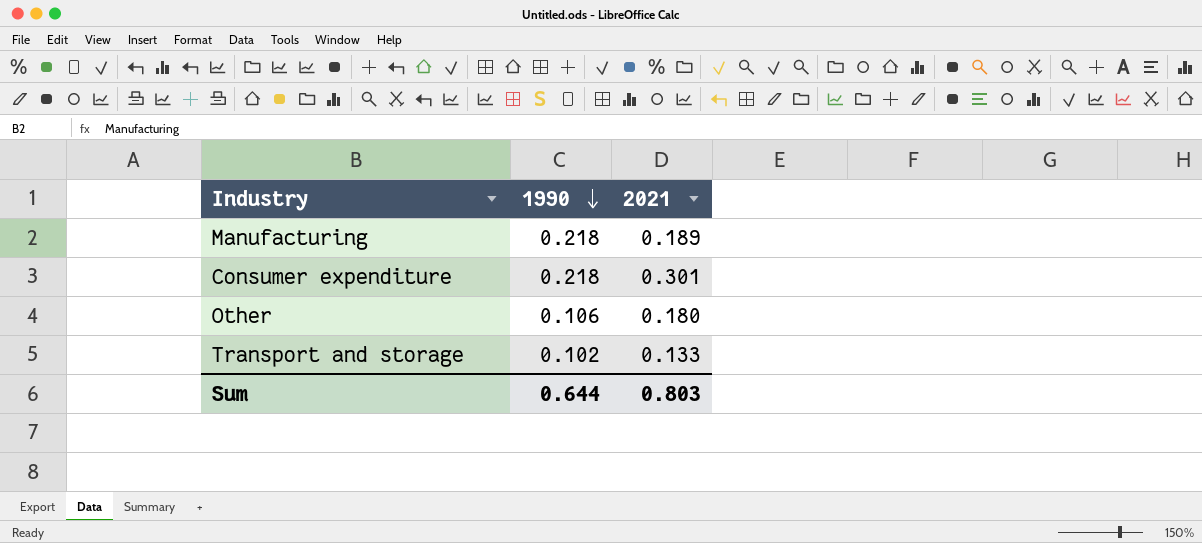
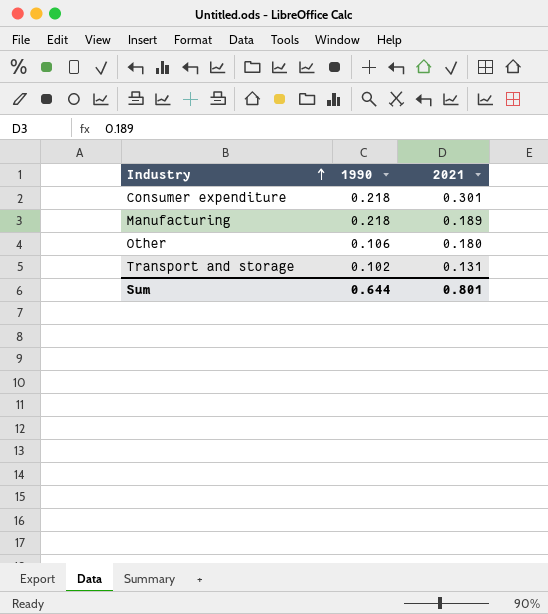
row order: 1990 descending -> Industry ascending
Transport and storage | 2021: 0.133 -> 0.131
Sum | 2021: 0.803 -> 0.801

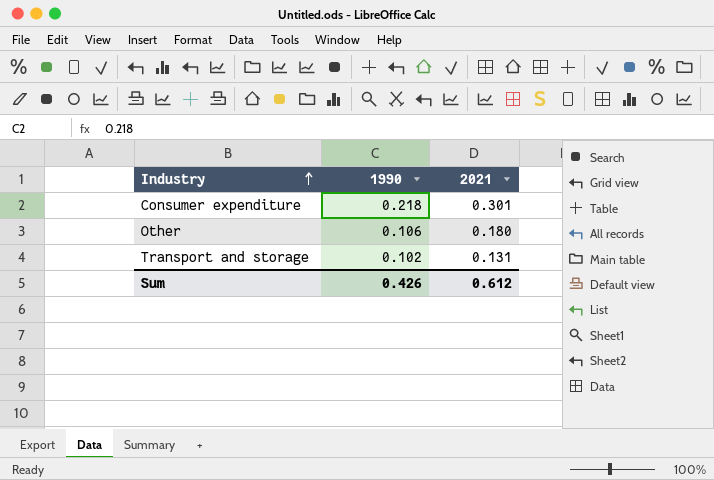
row Manufacturing: 0.218 | 0.189 -> none
Sum | 1990: 0.644 -> 0.426
Sum | 2021: 0.801 -> 0.612

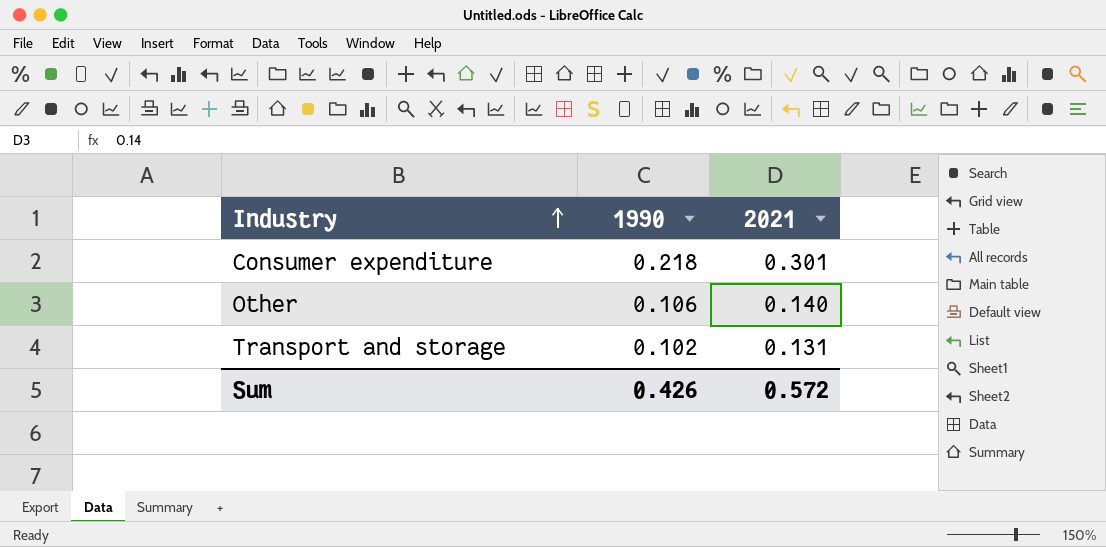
Other | 2021: 0.180 -> 0.140
Sum | 2021: 0.612 -> 0.572

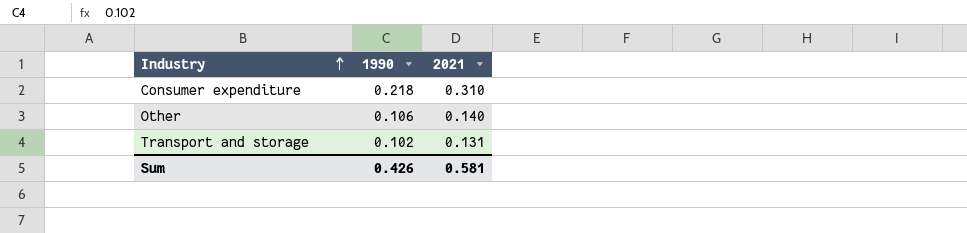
Consumer expenditure | 2021: 0.301 -> 0.310
Sum | 2021: 0.572 -> 0.581

